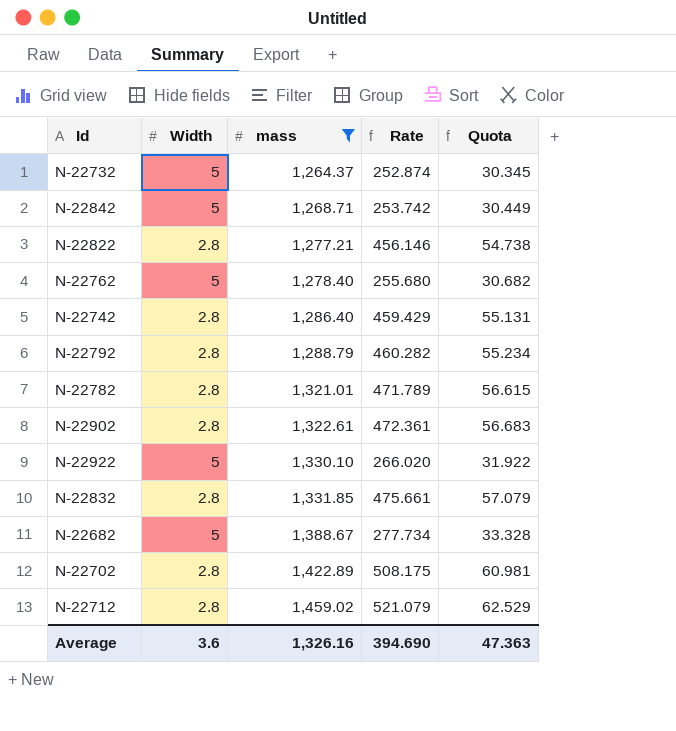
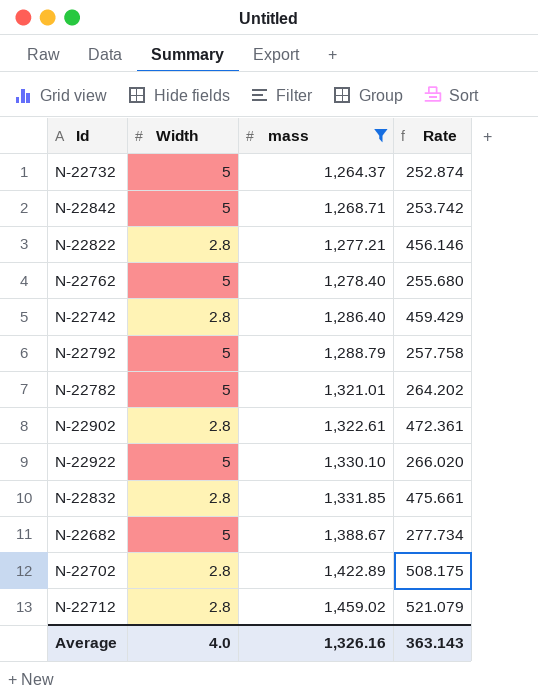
column Quota | formula: [Rate] * 0.12 -> none
N-22792 | Width: 2.8 -> 5
N-22792 | Rate: 460.282 -> 257.758
N-22782 | Width: 2.8 -> 5
N-22782 | Rate: 471.789 -> 264.202
Average | Width: 3.6 -> 4.0
Average | Rate: 394.690 -> 363.143

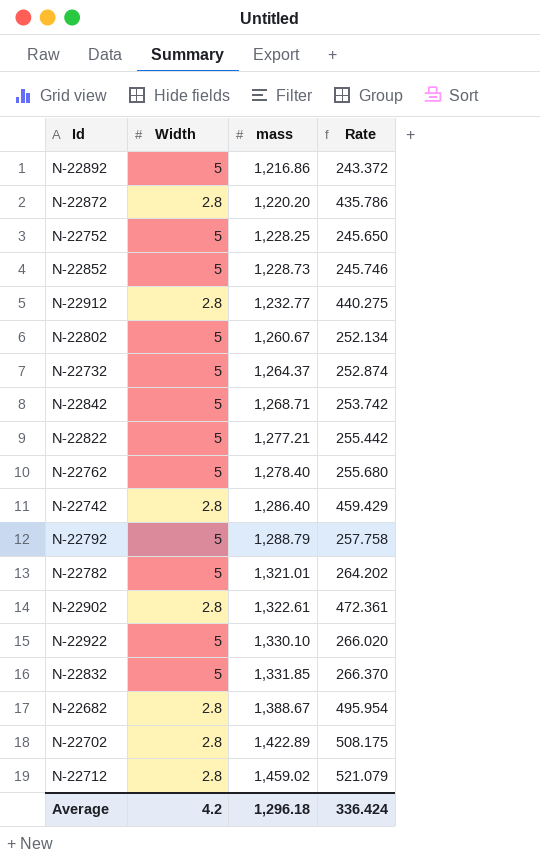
filter: mass >= 1,264.37 -> none
N-22822 | Width: 2.8 -> 5
N-22822 | Rate: 456.146 -> 255.442
N-22832 | Width: 2.8 -> 5
N-22832 | Rate: 475.661 -> 266.370
N-22682 | Width: 5 -> 2.8
N-22682 | Rate: 277.734 -> 495.954
Average | Width: 4.0 -> 4.2
Average | mass: 1,326.16 -> 1,296.18
Average | Rate: 363.143 -> 336.424

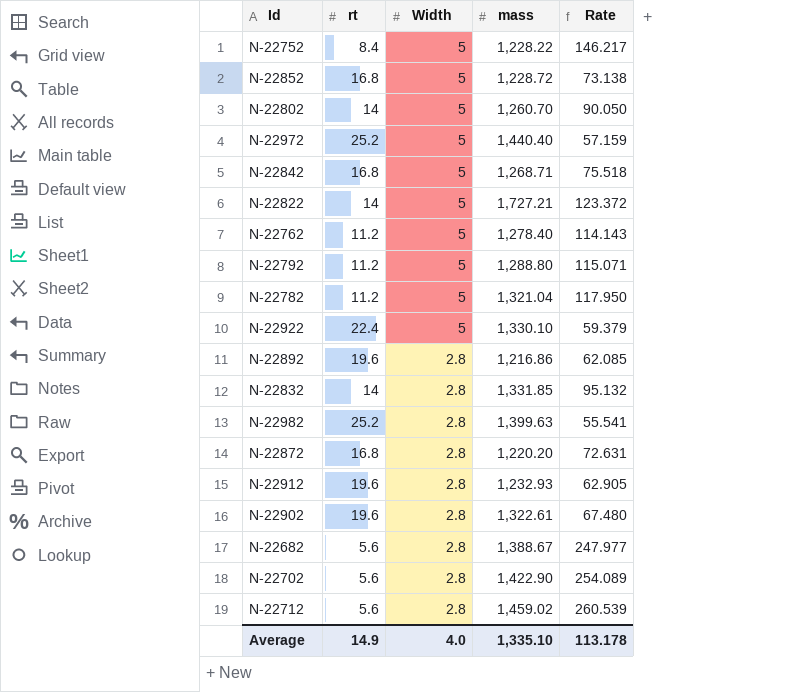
row order: mass ascending -> Width descending
column rt | position: none -> 2
column Rate | formula: [mass] / [Width] -> [mass] / [rt]
row N-22732: 5 | 1,264.37 | 252.874 -> none
row N-22742: 2.8 | 1,286.40 | 459.429 -> none
N-22752 | mass: 1,228.25 -> 1,228.22
N-22852 | mass: 1,228.73 -> 1,228.72
N-22802 | mass: 1,260.67 -> 1,260.70
row N-22972: none -> 25.2 | 5 | 1,440.40 | 57.159
N-22822 | mass: 1,277.21 -> 1,727.21
N-22792 | mass: 1,288.79 -> 1,288.80
N-22782 | mass: 1,321.01 -> 1,321.04
N-22892 | Width: 5 -> 2.8
N-22832 | Width: 5 -> 2.8
row N-22982: none -> 25.2 | 2.8 | 1,399.63 | 55.541
N-22912 | mass: 1,232.77 -> 1,232.93
N-22702 | mass: 1,422.89 -> 1,422.90
Average | Width: 4.2 -> 4.0
Average | mass: 1,296.18 -> 1,335.10
Average | Rate: 336.424 -> 113.178

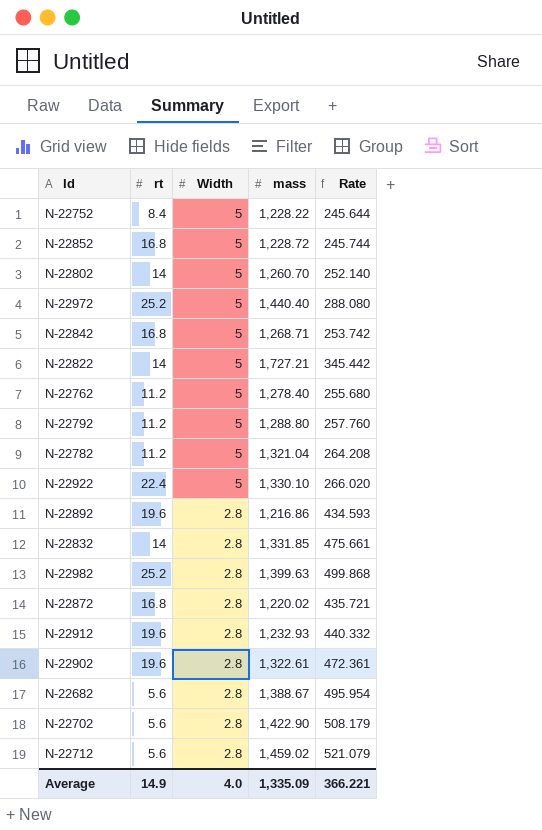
column Rate | formula: [mass] / [rt] -> [mass] / [Width]
N-22872 | mass: 1,220.20 -> 1,220.02
Average | mass: 1,335.10 -> 1,335.09
Average | Rate: 113.178 -> 366.221

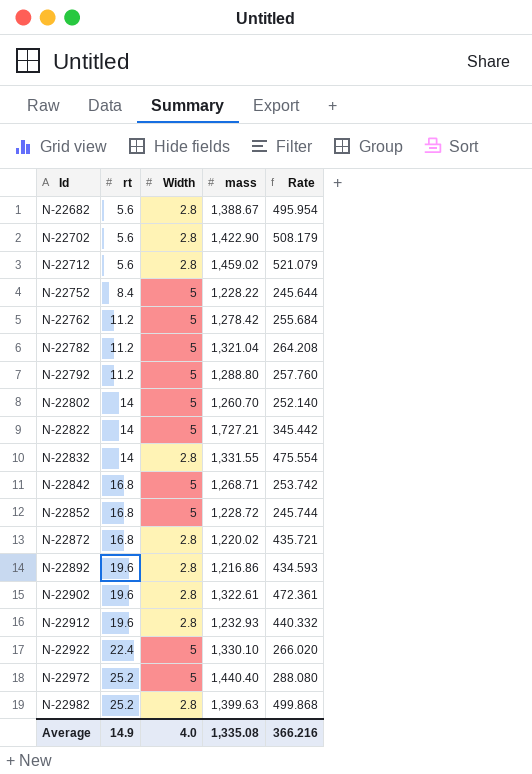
row order: Width descending -> Id ascending
N-22762 | mass: 1,278.40 -> 1,278.42
N-22762 | Rate: 255.680 -> 255.684
N-22832 | mass: 1,331.85 -> 1,331.55
N-22832 | Rate: 475.661 -> 475.554
Average | mass: 1,335.09 -> 1,335.08
Average | Rate: 366.221 -> 366.216

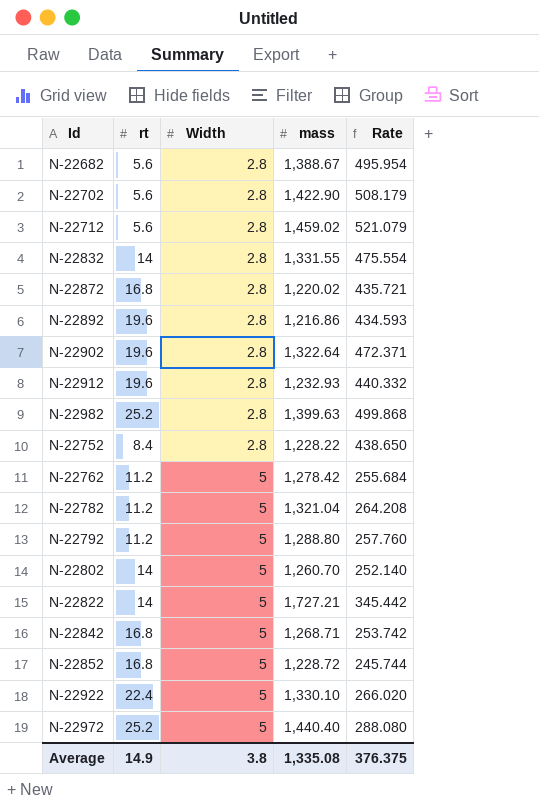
row order: Id ascending -> Width ascending
N-22902 | mass: 1,322.61 -> 1,322.64
N-22902 | Rate: 472.361 -> 472.371
N-22752 | Width: 5 -> 2.8
N-22752 | Rate: 245.644 -> 438.650
Average | Width: 4.0 -> 3.8
Average | Rate: 366.216 -> 376.375

